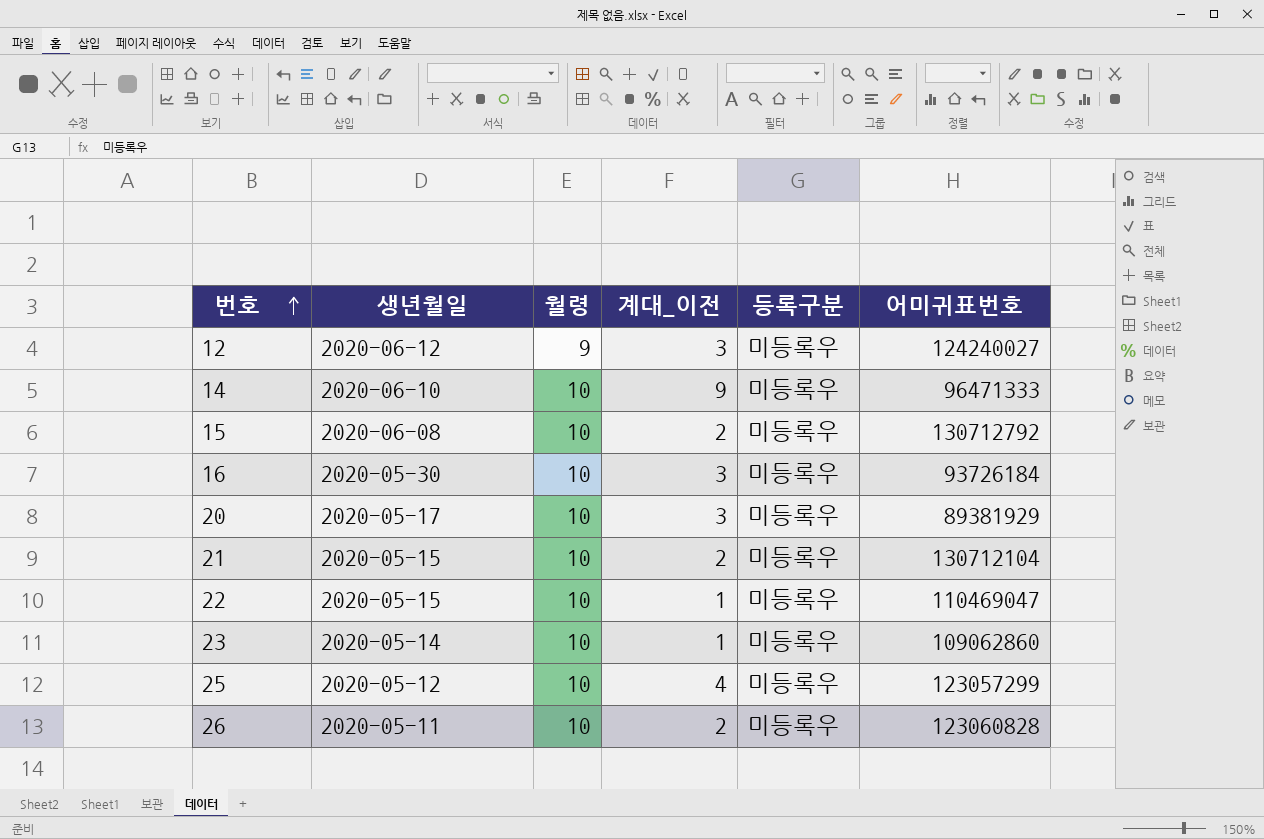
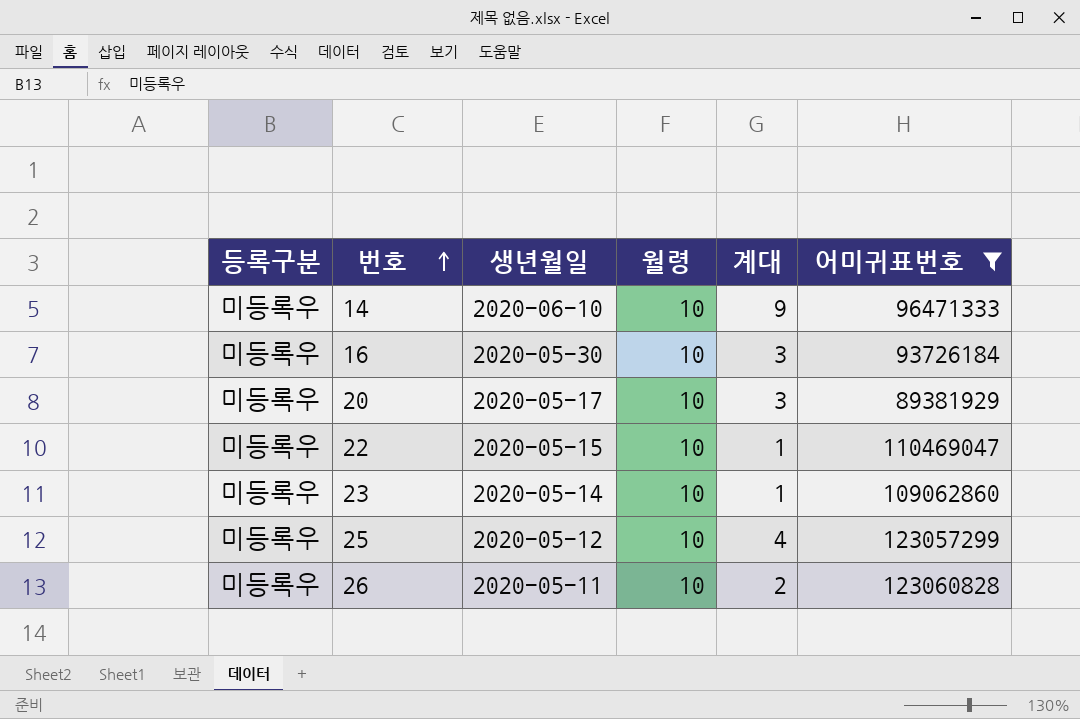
filter: none -> 어미귀표번호 <= 123060828
column 등록구분 | position: 5 -> 1
column name: 계대_이전 -> 계대

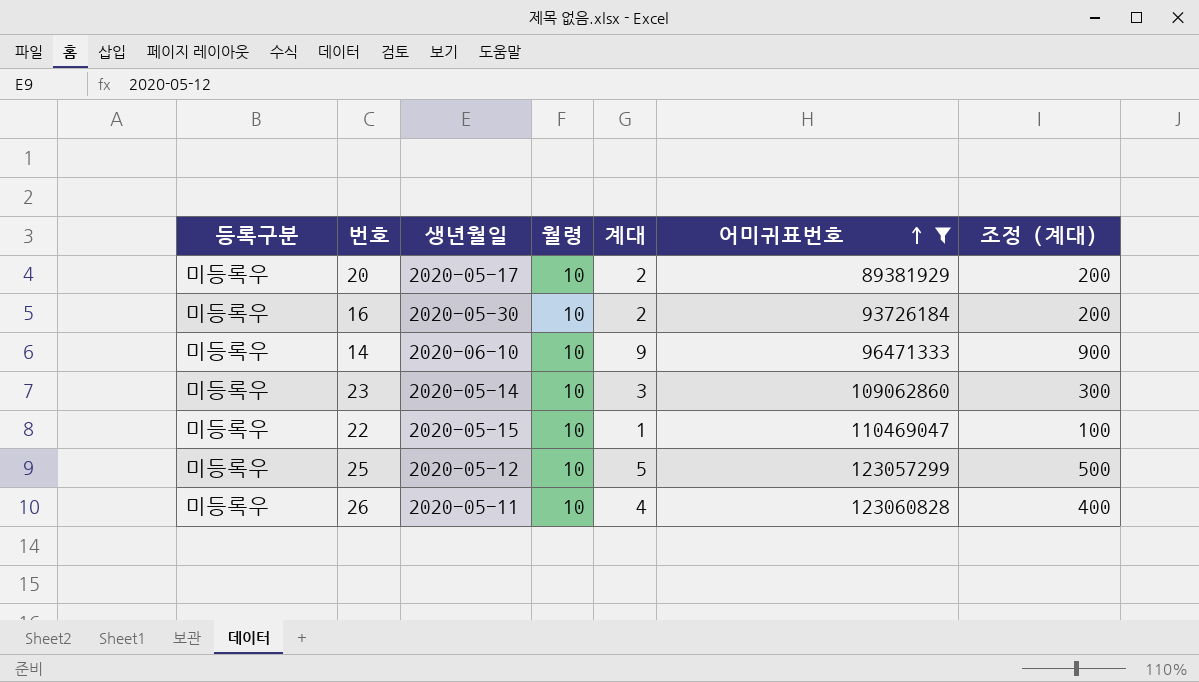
row order: 번호 ascending -> 어미귀표번호 ascending
column 조정 (계대) | formula: none -> [계대] * 100
20 | 계대: 3 -> 2
16 | 계대: 3 -> 2
23 | 계대: 1 -> 3
25 | 계대: 4 -> 5
26 | 계대: 2 -> 4

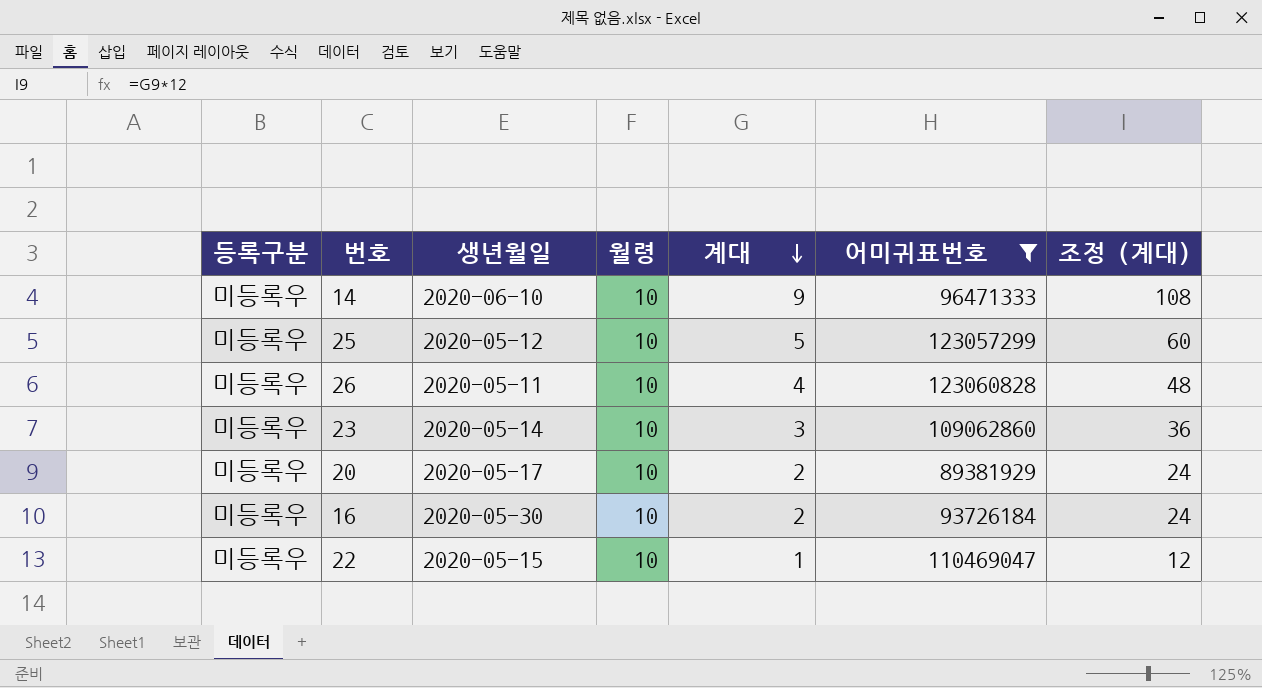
row order: 어미귀표번호 ascending -> 계대 descending
column 조정 (계대) | formula: [계대] * 100 -> [계대] * 12

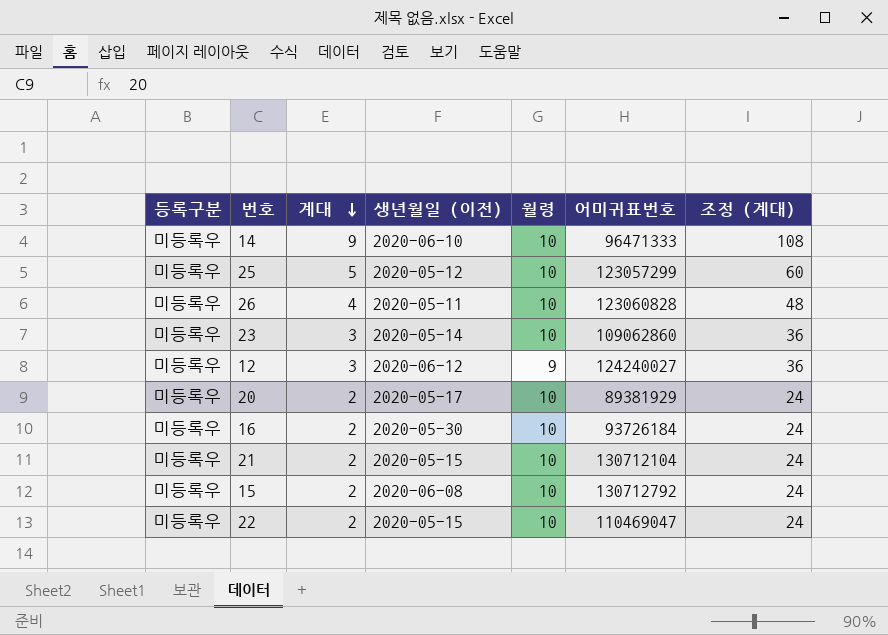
filter: 어미귀표번호 <= 123060828 -> none
column 계대 | position: 5 -> 3
column name: 생년월일 -> 생년월일 (이전)
22 | 계대: 1 -> 2
22 | 조정 (계대): 12 -> 24

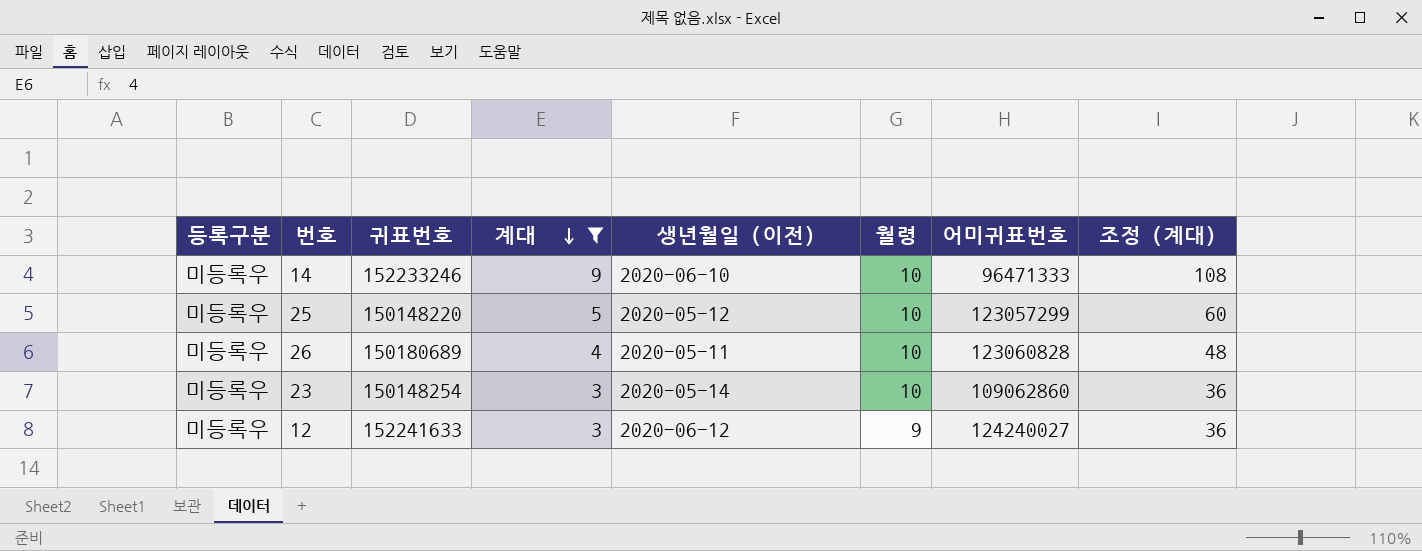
filter: none -> 계대 != 2
column 귀표번호 | position: none -> 3

